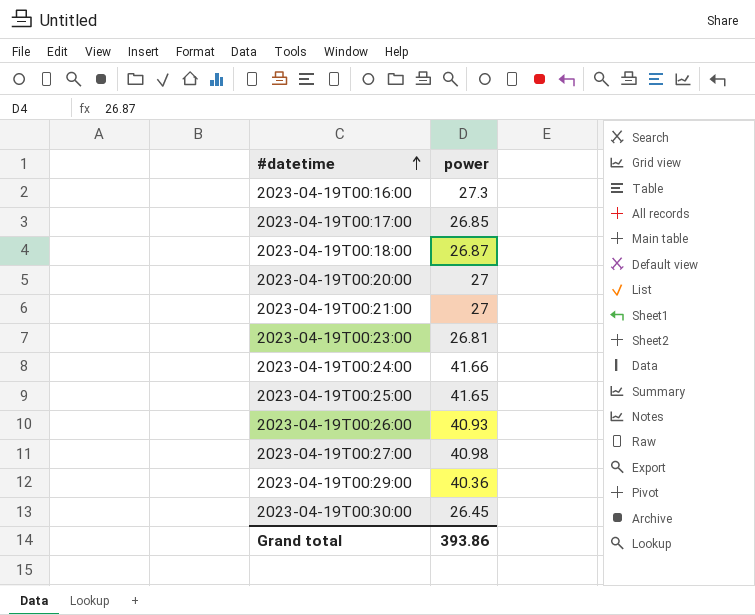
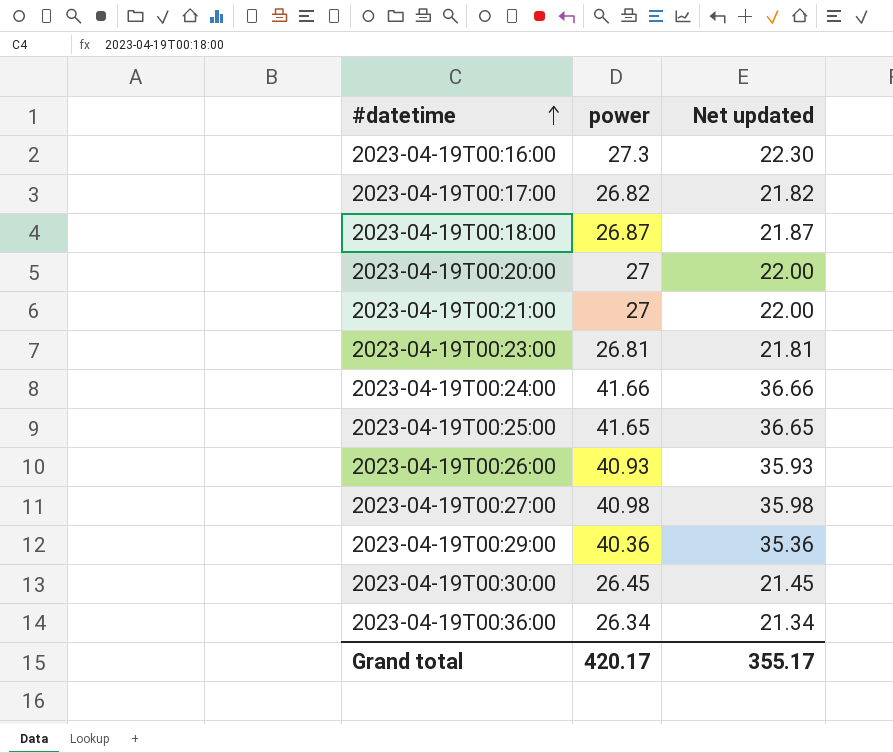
column Net updated | formula: none -> [power] - 5
2023-04-19T00:17:00 | power: 26.85 -> 26.82
row 2023-04-19T00:36:00: none -> 26.34 | 21.34
Grand total | power: 393.86 -> 420.17

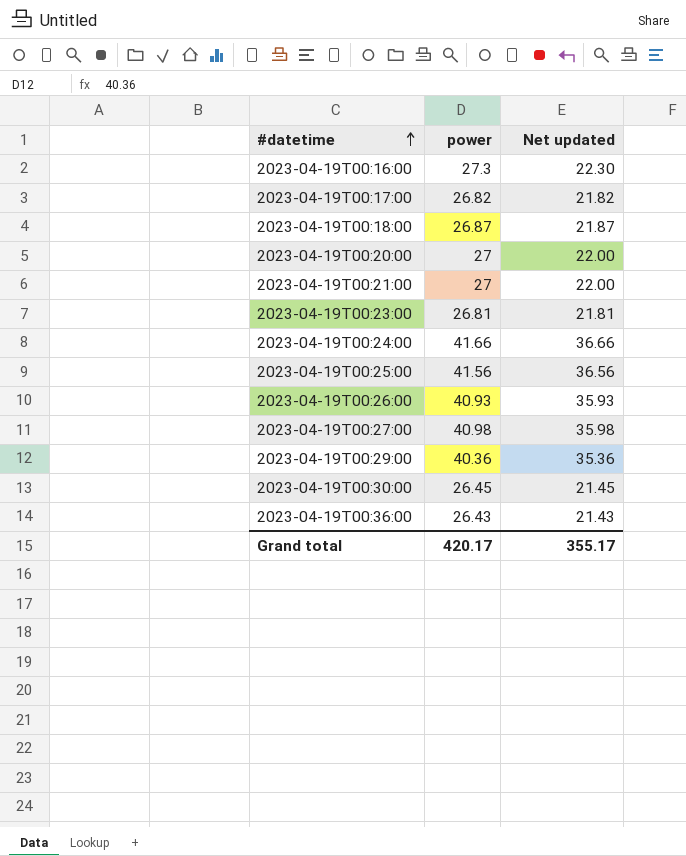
2023-04-19T00:25:00 | power: 41.65 -> 41.56
2023-04-19T00:25:00 | Net updated: 36.65 -> 36.56
2023-04-19T00:36:00 | power: 26.34 -> 26.43
2023-04-19T00:36:00 | Net updated: 21.34 -> 21.43

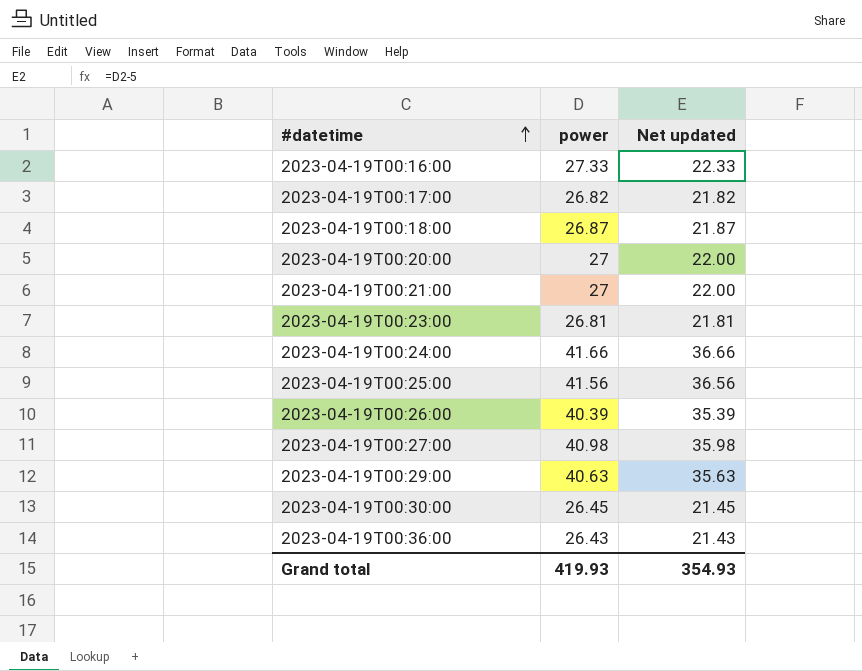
2023-04-19T00:16:00 | power: 27.3 -> 27.33
2023-04-19T00:16:00 | Net updated: 22.30 -> 22.33
2023-04-19T00:26:00 | power: 40.93 -> 40.39
2023-04-19T00:26:00 | Net updated: 35.93 -> 35.39
2023-04-19T00:29:00 | power: 40.36 -> 40.63
2023-04-19T00:29:00 | Net updated: 35.36 -> 35.63
Grand total | power: 420.17 -> 419.93
Grand total | Net updated: 355.17 -> 354.93

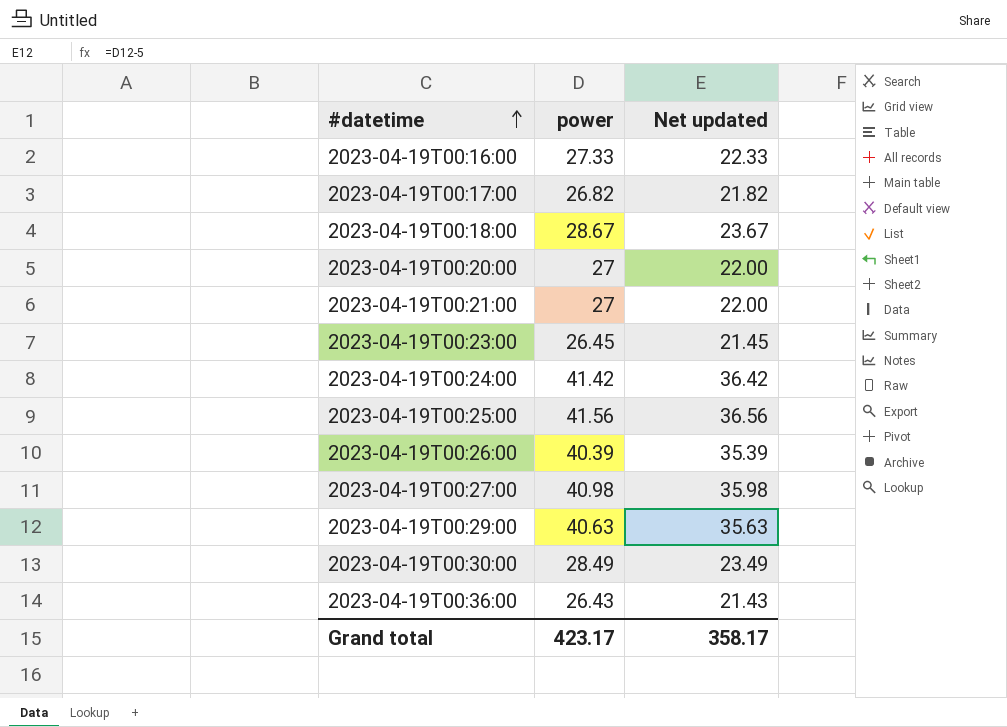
2023-04-19T00:18:00 | power: 26.87 -> 28.67
2023-04-19T00:18:00 | Net updated: 21.87 -> 23.67
2023-04-19T00:23:00 | power: 26.81 -> 26.45
2023-04-19T00:23:00 | Net updated: 21.81 -> 21.45
2023-04-19T00:24:00 | power: 41.66 -> 41.42
2023-04-19T00:24:00 | Net updated: 36.66 -> 36.42
2023-04-19T00:30:00 | power: 26.45 -> 28.49
2023-04-19T00:30:00 | Net updated: 21.45 -> 23.49
Grand total | power: 419.93 -> 423.17
Grand total | Net updated: 354.93 -> 358.17

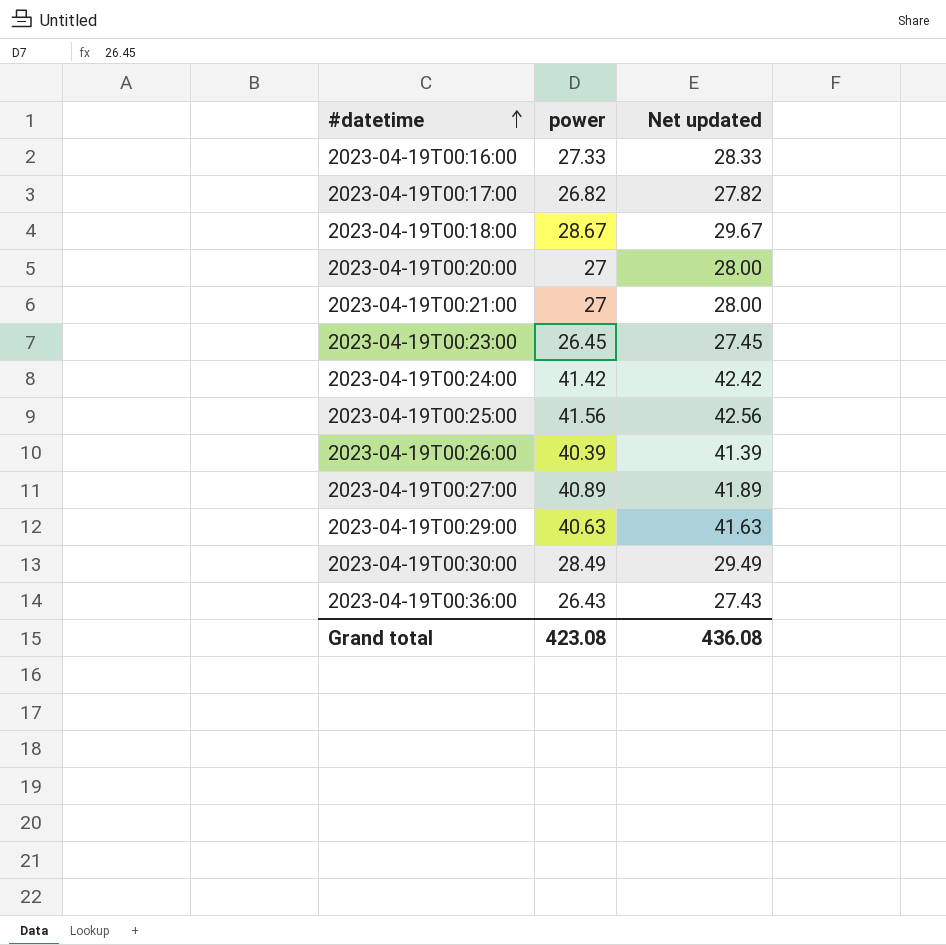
column Net updated | formula: [power] - 5 -> [power] + 1
2023-04-19T00:27:00 | power: 40.98 -> 40.89
Grand total | power: 423.17 -> 423.08
Grand total | Net updated: 358.17 -> 436.08

